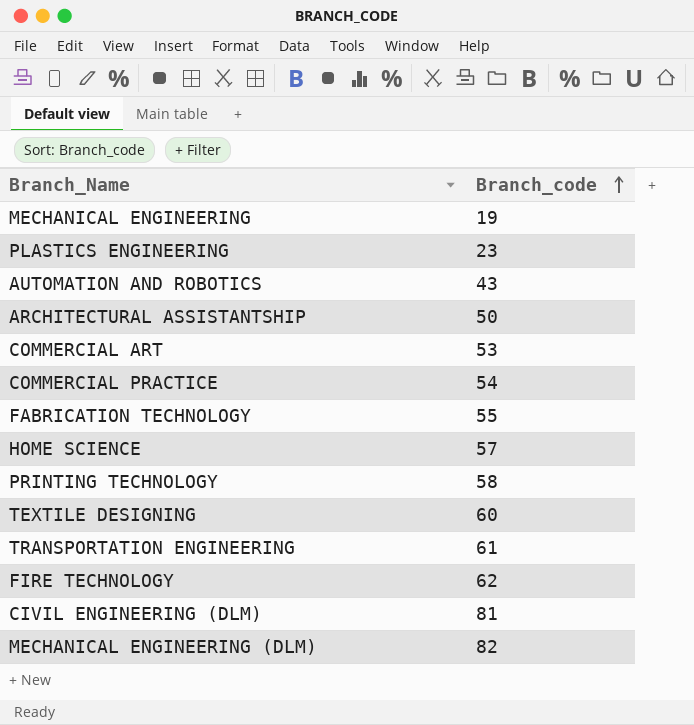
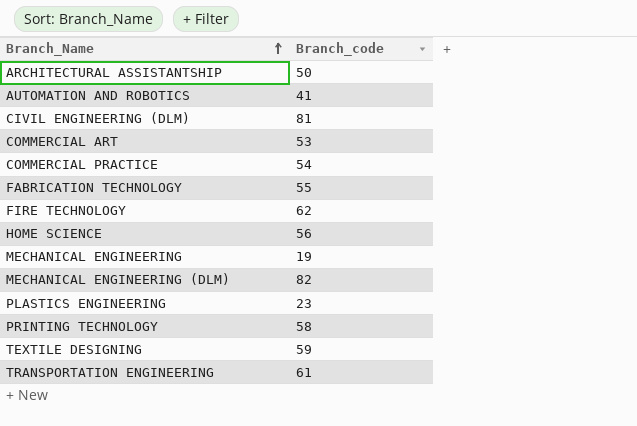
row order: Branch_code ascending -> Branch_Name ascending
AUTOMATION AND ROBOTICS | Branch_code: 43 -> 41
HOME SCIENCE | Branch_code: 57 -> 56
TEXTILE DESIGNING | Branch_code: 60 -> 59

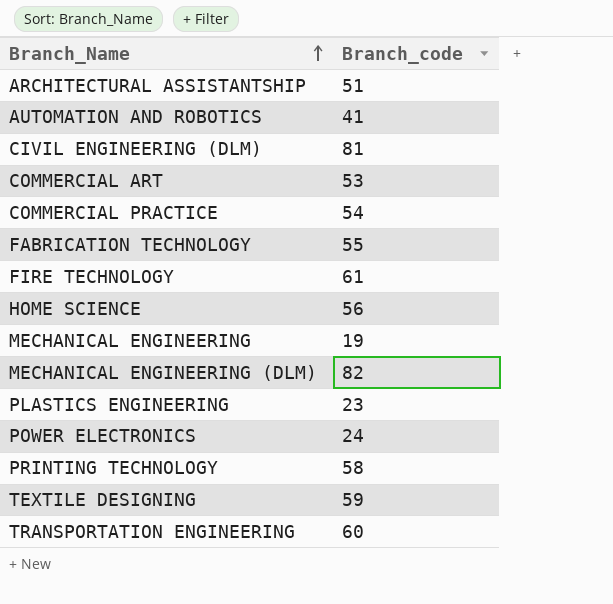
ARCHITECTURAL ASSISTANTSHIP | Branch_code: 50 -> 51
FIRE TECHNOLOGY | Branch_code: 62 -> 61
row POWER ELECTRONICS: none -> 24
TRANSPORTATION ENGINEERING | Branch_code: 61 -> 60

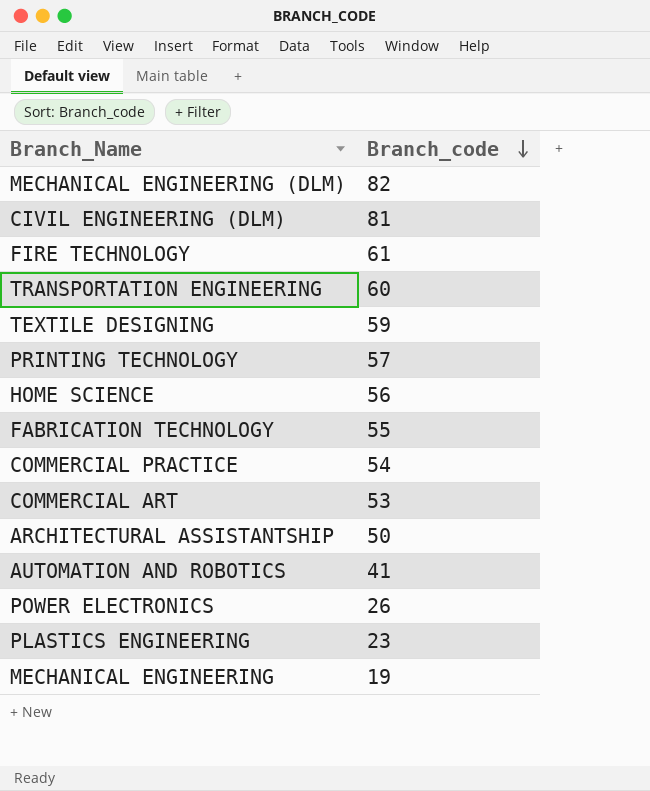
row order: Branch_Name ascending -> Branch_code descending
PRINTING TECHNOLOGY | Branch_code: 58 -> 57
ARCHITECTURAL ASSISTANTSHIP | Branch_code: 51 -> 50
POWER ELECTRONICS | Branch_code: 24 -> 26

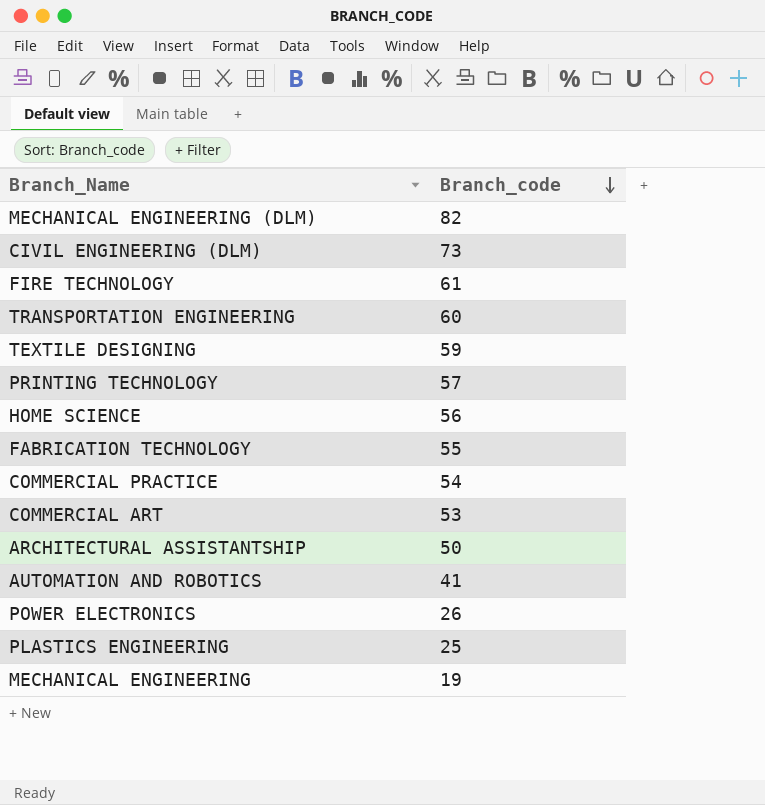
CIVIL ENGINEERING (DLM) | Branch_code: 81 -> 73
PLASTICS ENGINEERING | Branch_code: 23 -> 25

